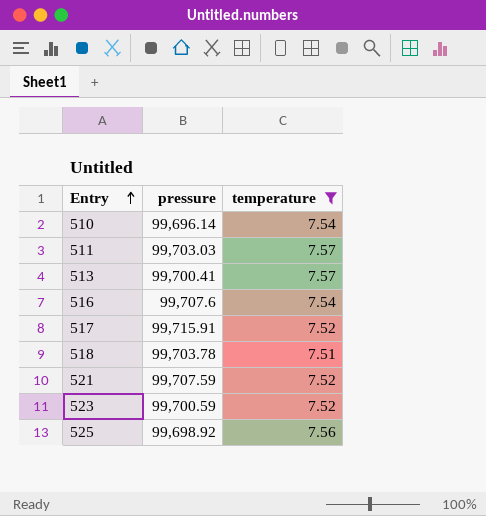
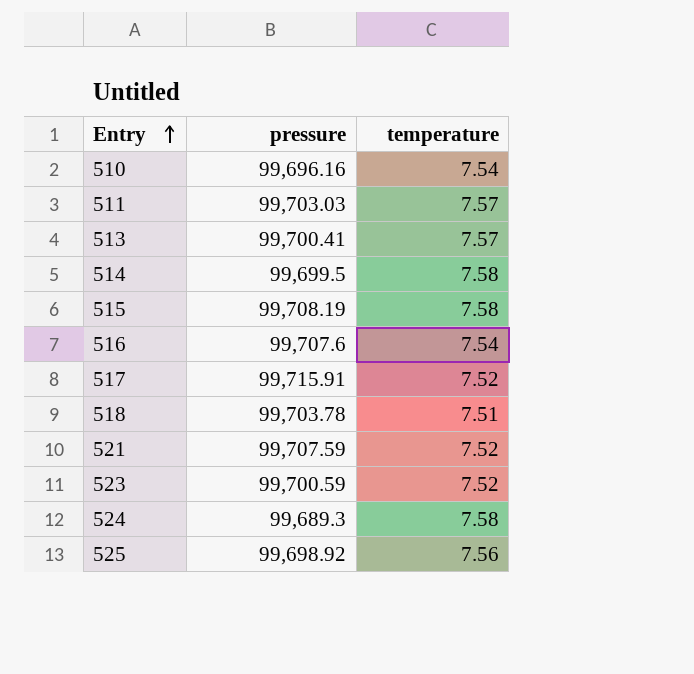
filter: temperature != 7.58 -> none
510 | pressure: 99,696.14 -> 99,696.16

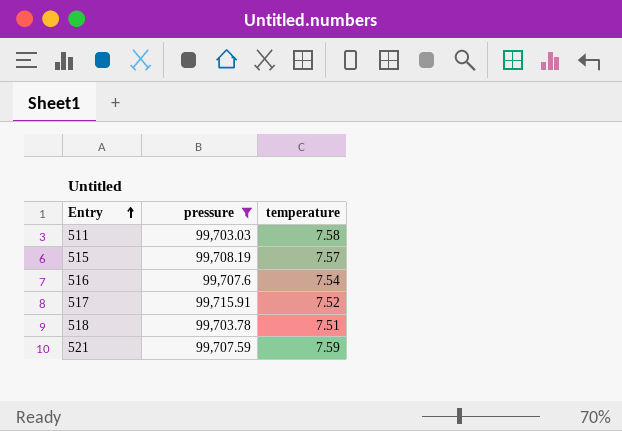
filter: none -> pressure >= 99,703.03
511 | temperature: 7.57 -> 7.58
515 | temperature: 7.58 -> 7.57
521 | temperature: 7.52 -> 7.59

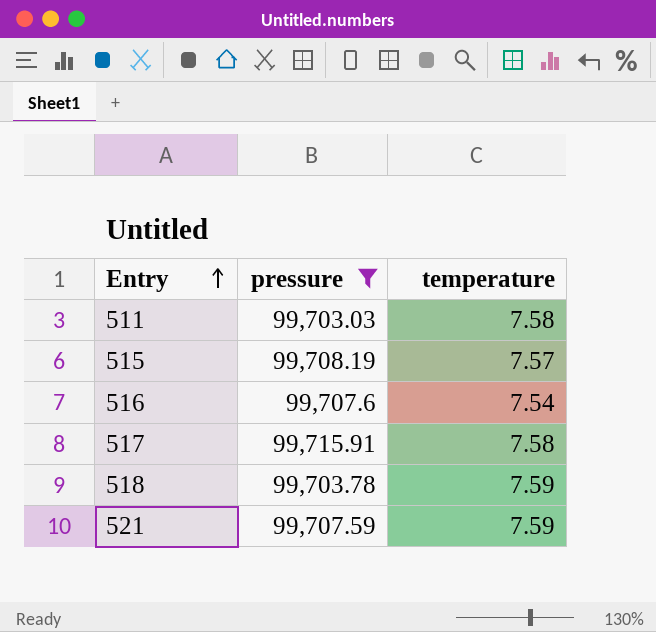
517 | temperature: 7.52 -> 7.58
518 | temperature: 7.51 -> 7.59

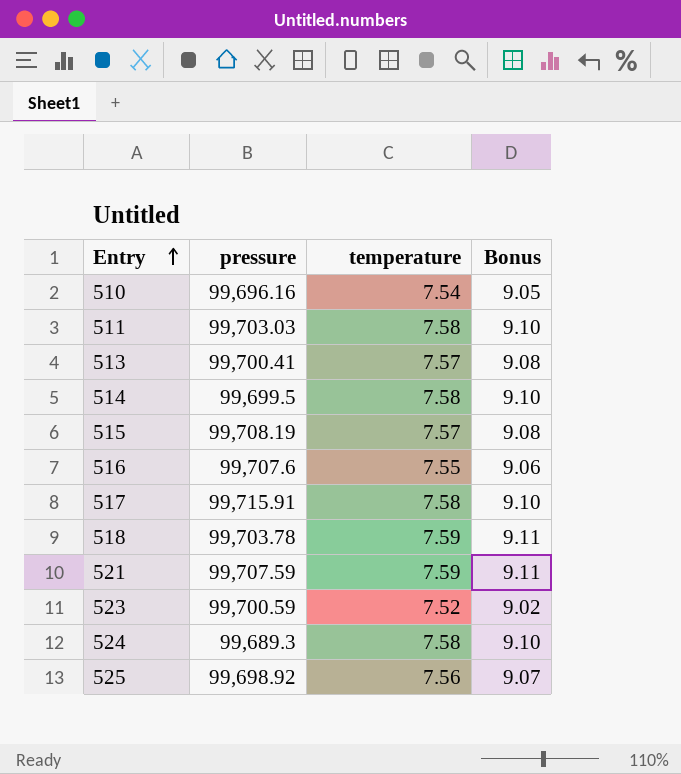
filter: pressure >= 99,703.03 -> none
column Bonus | formula: none -> [temperature] * 1.2
516 | temperature: 7.54 -> 7.55

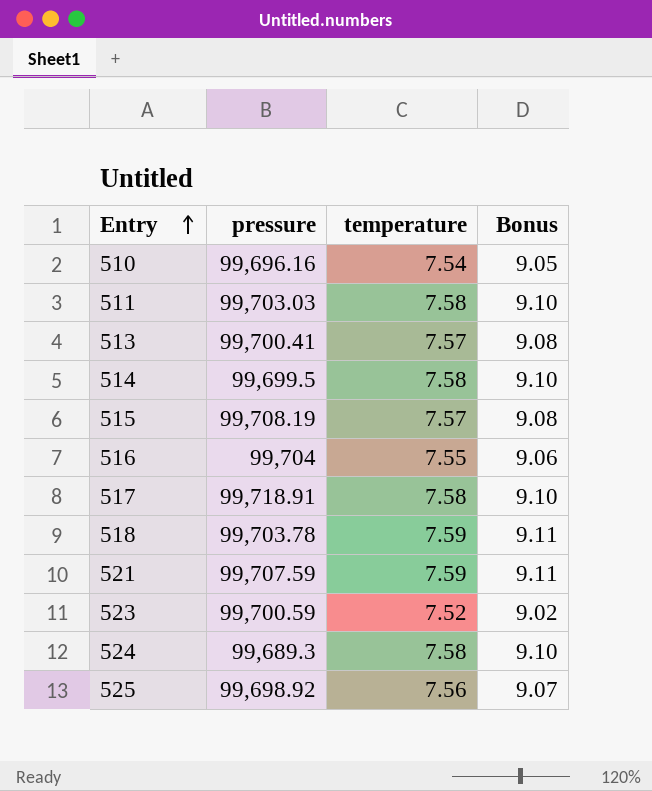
516 | pressure: 99,707.6 -> 99,704
517 | pressure: 99,715.91 -> 99,718.91

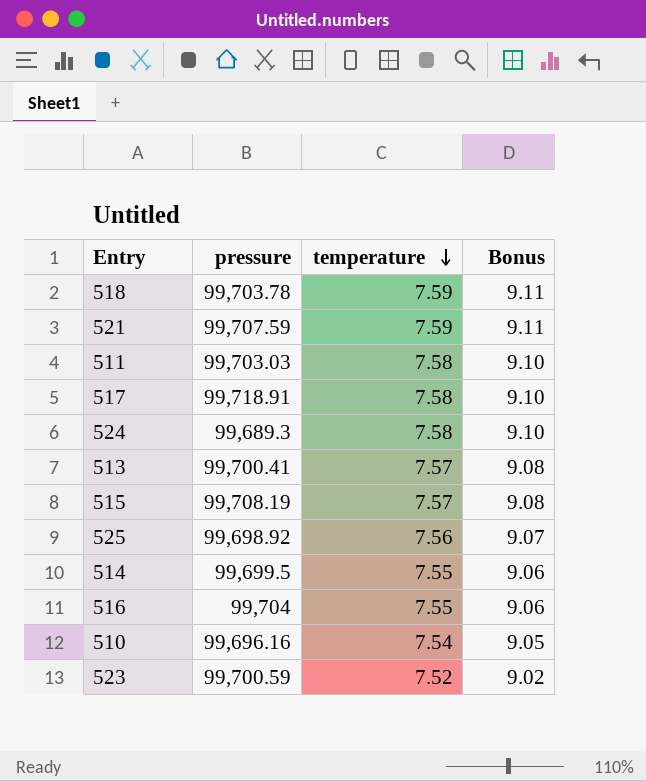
row order: Entry ascending -> temperature descending
514 | temperature: 7.58 -> 7.55
514 | Bonus: 9.10 -> 9.06

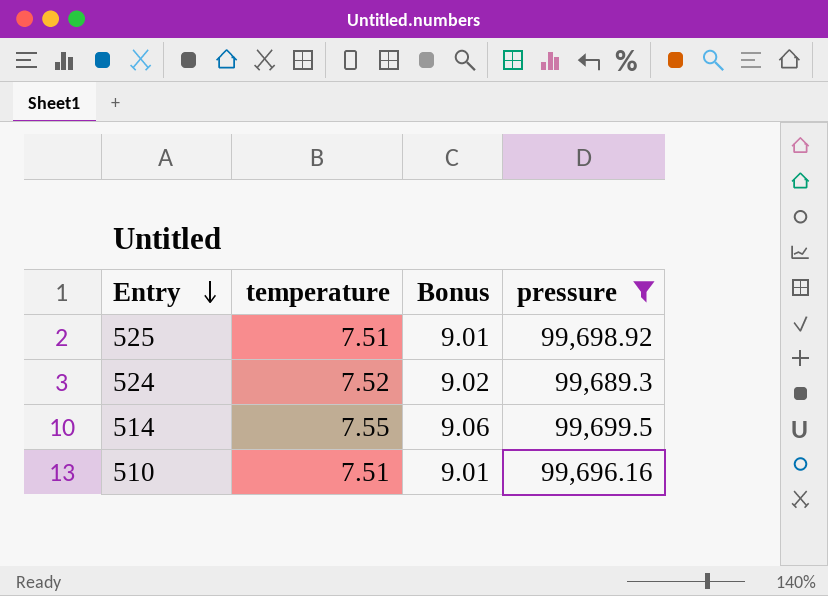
filter: none -> pressure <= 99,699.5
row order: temperature descending -> Entry descending
column pressure | position: 2 -> 4
525 | temperature: 7.56 -> 7.51
525 | Bonus: 9.07 -> 9.01
524 | temperature: 7.58 -> 7.52
524 | Bonus: 9.10 -> 9.02
510 | temperature: 7.54 -> 7.51
510 | Bonus: 9.05 -> 9.01

